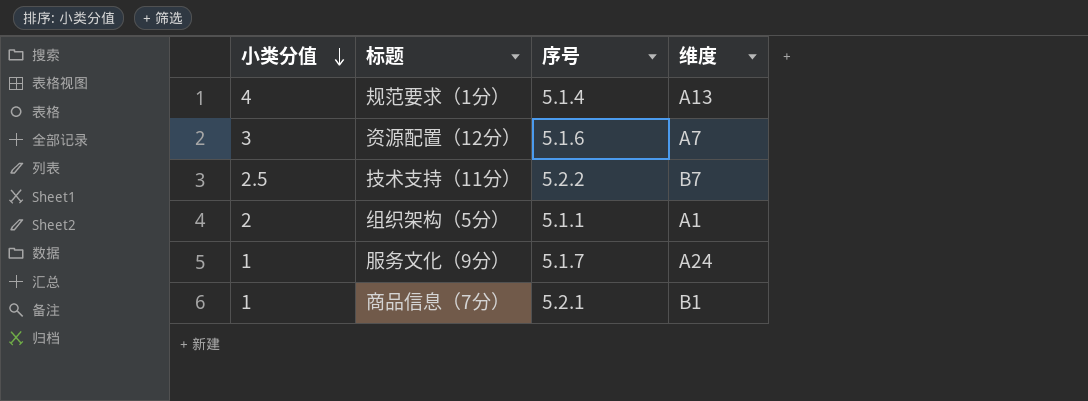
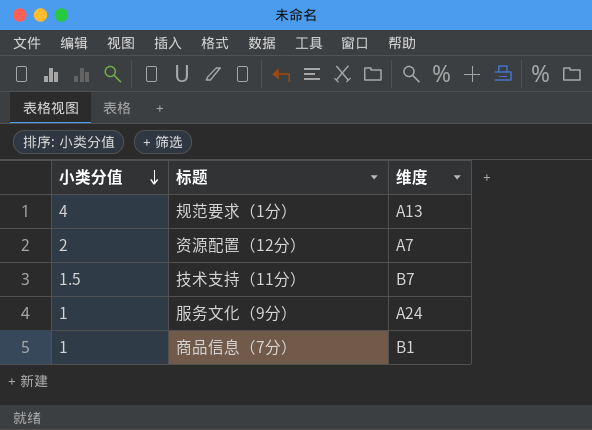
column 序号 | position: 3 -> none
row 组织架构（5分）: 2 | 5.1.1 | A1 -> none
资源配置（12分） | 小类分值: 3 -> 2
技术支持（11分） | 小类分值: 2.5 -> 1.5

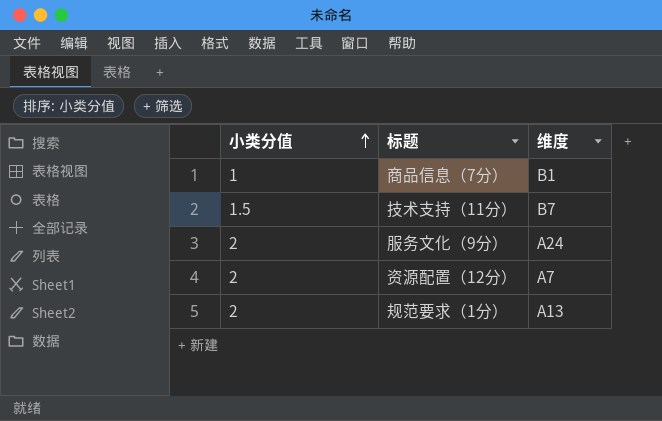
row order: 小类分值 descending -> 小类分值 ascending
服务文化（9分） | 小类分值: 1 -> 2
规范要求（1分） | 小类分值: 4 -> 2

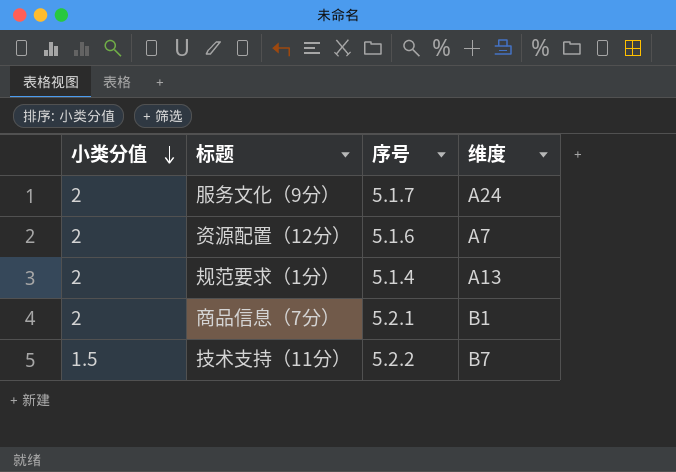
row order: 小类分值 ascending -> 小类分值 descending
column 序号 | position: none -> 3
商品信息（7分） | 小类分值: 1 -> 2

